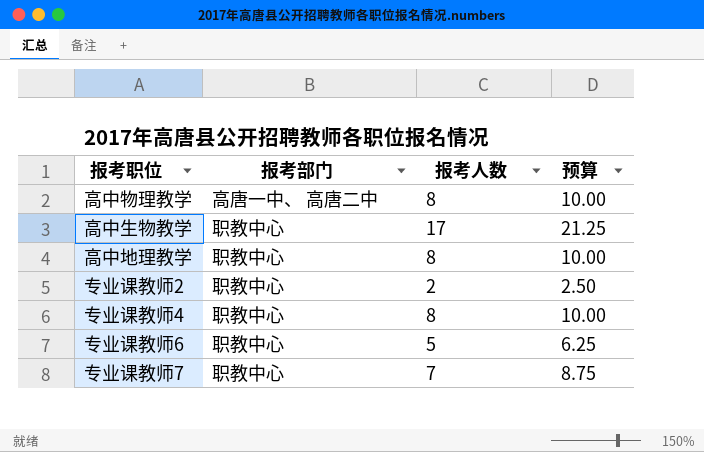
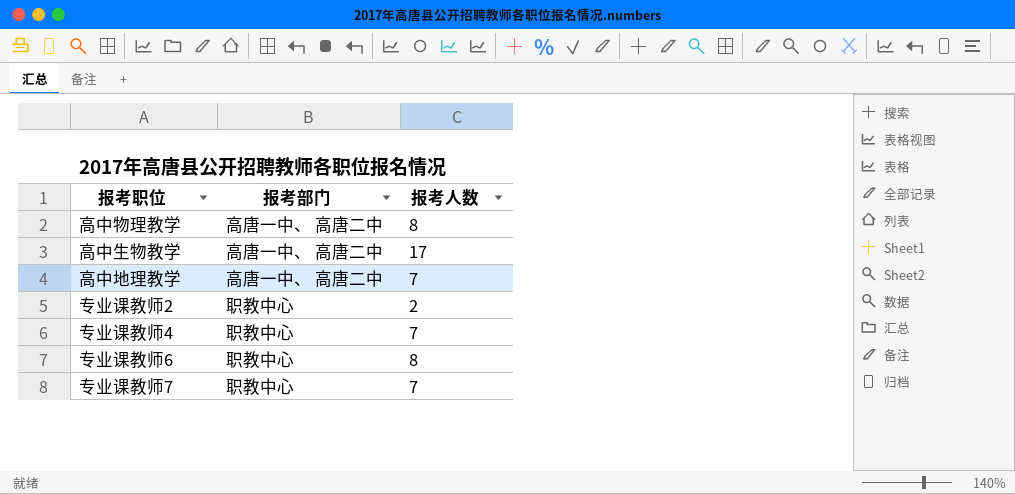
column 预算 | formula: [报考人数] * 1.25 -> none
高中生物教学 | 报考部门: 职教中心 -> 高唐一中、 高唐二中
高中地理教学 | 报考部门: 职教中心 -> 高唐一中、 高唐二中
高中地理教学 | 报考人数: 8 -> 7
专业课教师4 | 报考人数: 8 -> 7
专业课教师6 | 报考人数: 5 -> 8

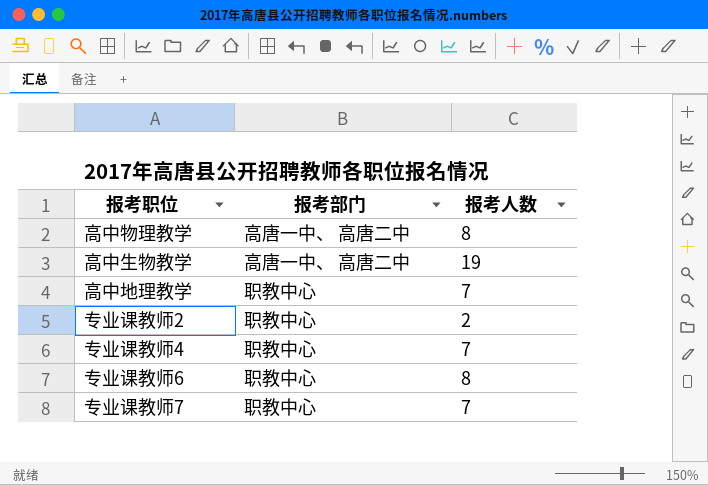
高中生物教学 | 报考人数: 17 -> 19
高中地理教学 | 报考部门: 高唐一中、 高唐二中 -> 职教中心

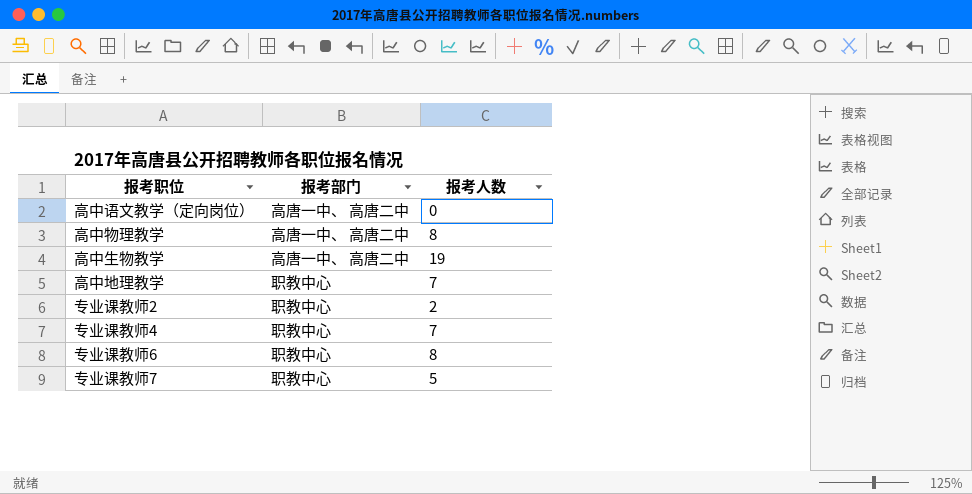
row 高中语文教学（定向岗位）: none -> 高唐一中、 高唐二中 | 0
专业课教师7 | 报考人数: 7 -> 5

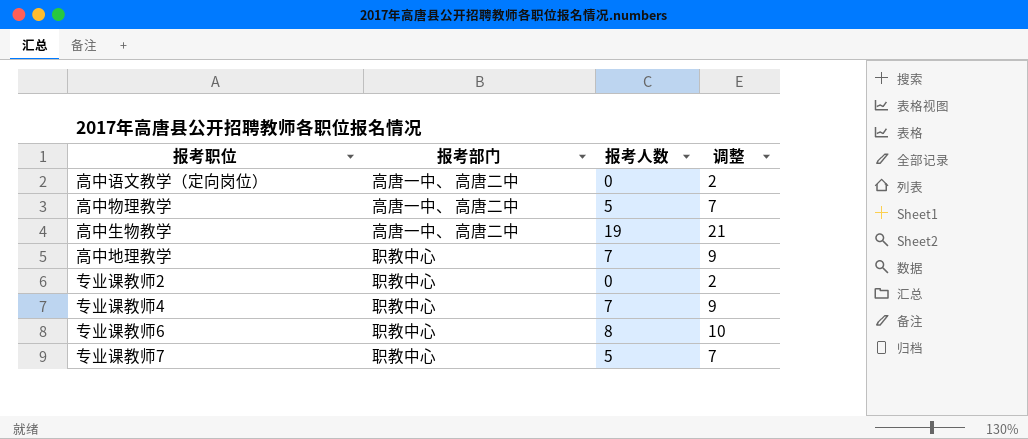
column 调整 | formula: none -> [报考人数] + 2
高中物理教学 | 报考人数: 8 -> 5
专业课教师2 | 报考人数: 2 -> 0

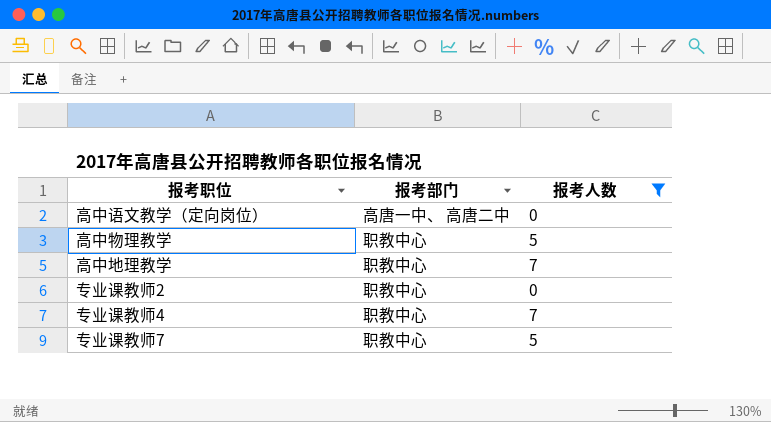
filter: none -> 报考人数 <= 7
column 调整 | formula: [报考人数] + 2 -> none
高中物理教学 | 报考部门: 高唐一中、 高唐二中 -> 职教中心

